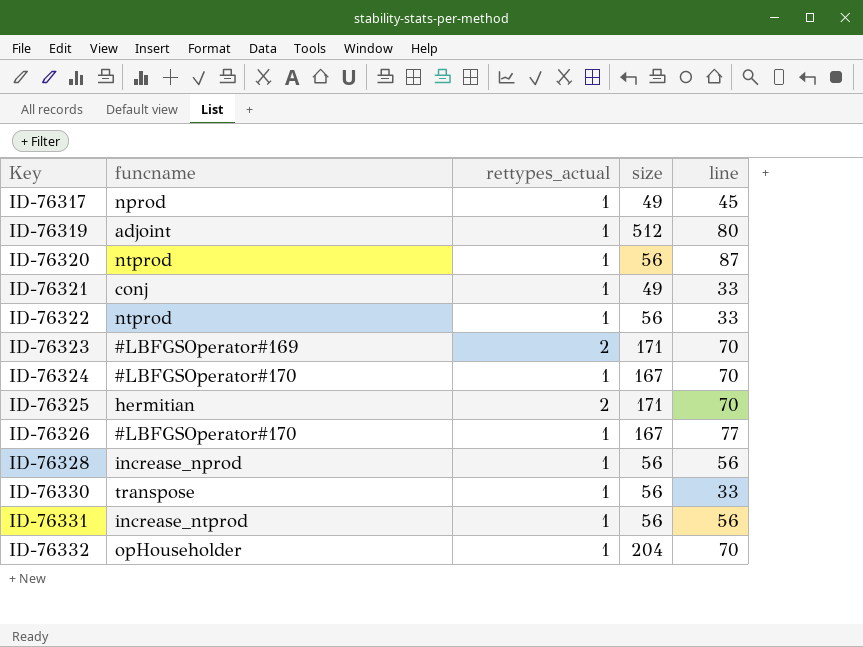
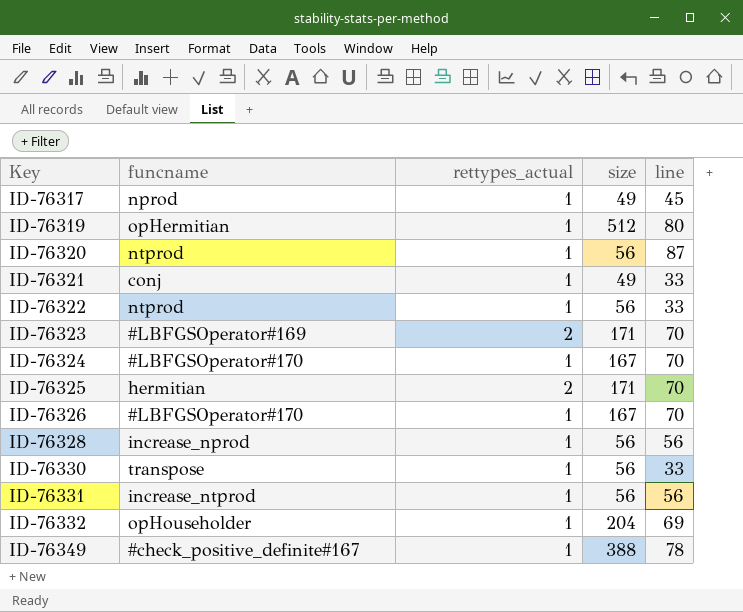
ID-76319 | funcname: adjoint -> opHermitian
ID-76326 | line: 77 -> 70
ID-76332 | line: 70 -> 69
row ID-76349: none -> #check_positive_definite#167 | 1 | 388 | 78

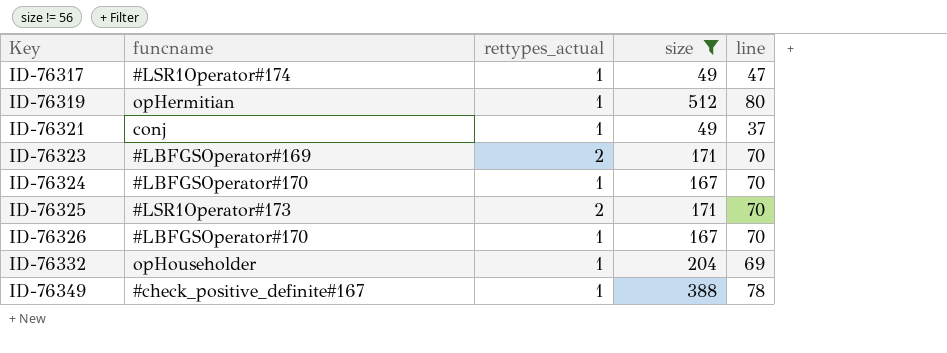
filter: none -> size != 56
ID-76317 | funcname: nprod -> #LSR1Operator#174
ID-76317 | line: 45 -> 47
ID-76321 | line: 33 -> 37
ID-76325 | funcname: hermitian -> #LSR1Operator#173

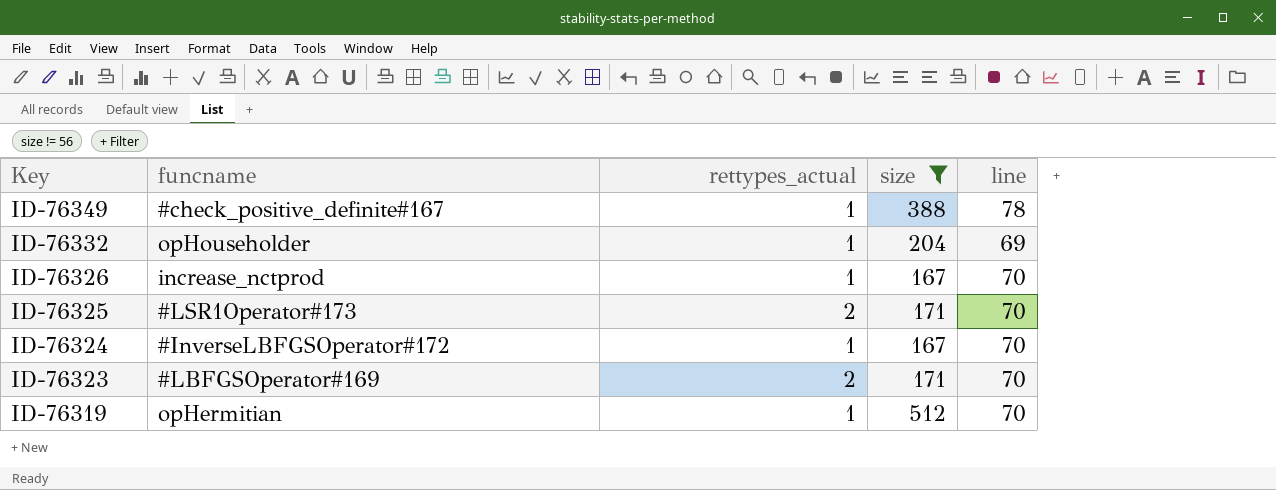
row order: Key ascending -> Key descending
row ID-76317: #LSR1Operator#174 | 1 | 49 | 47 -> none
row ID-76321: conj | 1 | 49 | 37 -> none
ID-76326 | funcname: #LBFGSOperator#170 -> increase_nctprod
ID-76324 | funcname: #LBFGSOperator#170 -> #InverseLBFGSOperator#172
ID-76319 | line: 80 -> 70

